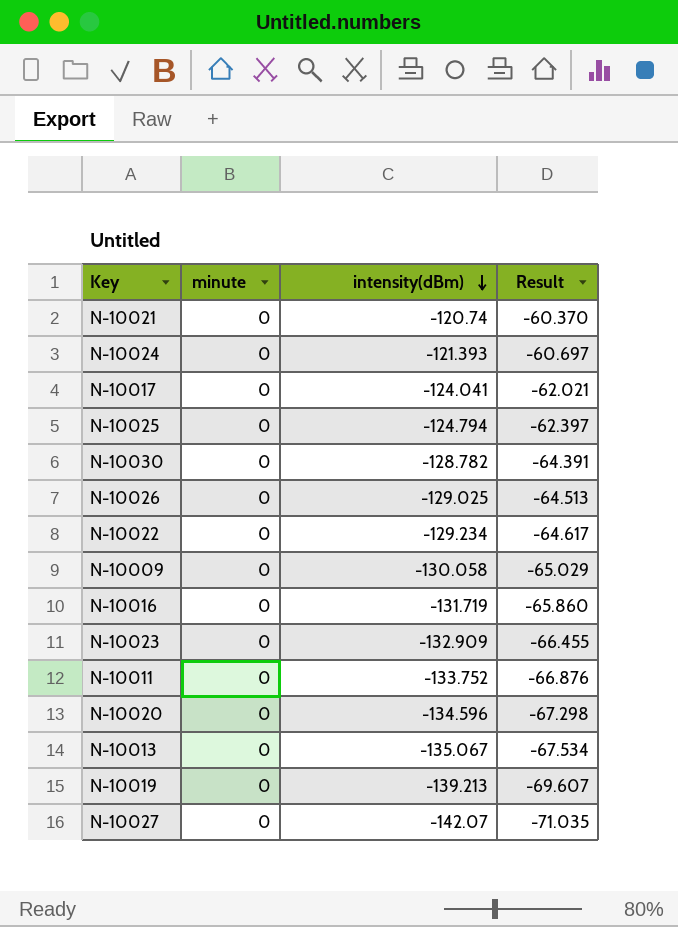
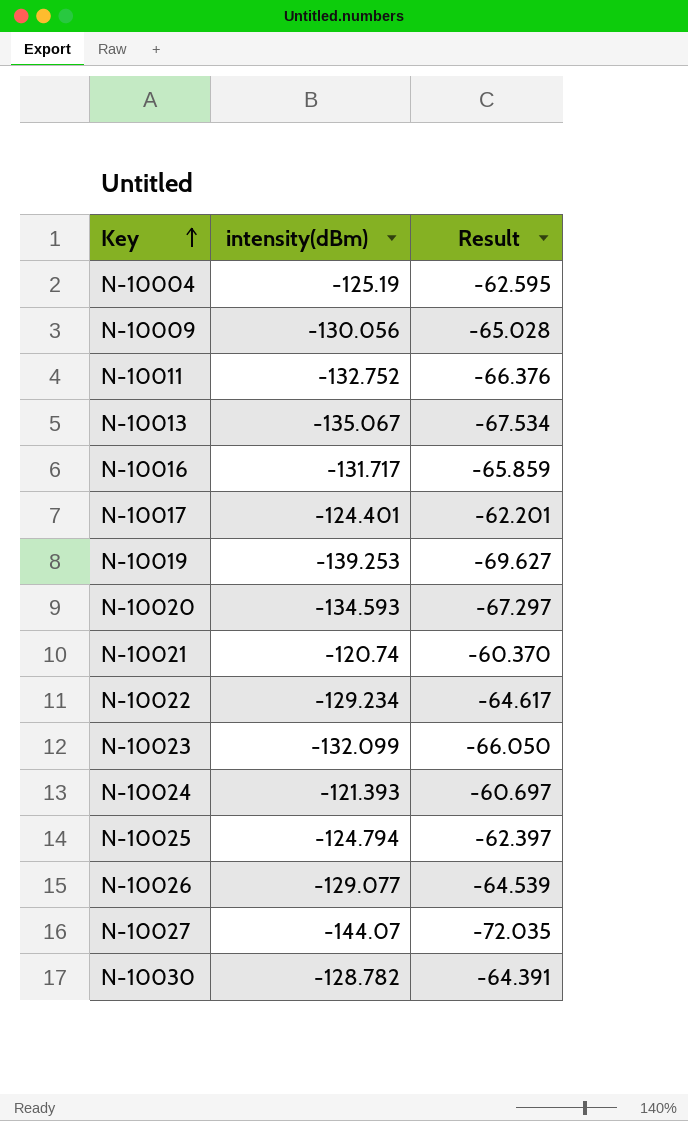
row order: intensity(dBm) descending -> Key ascending
column minute | position: 2 -> none
row N-10004: none -> -125.19 | -62.595
N-10009 | intensity(dBm): -130.058 -> -130.056
N-10009 | Result: -65.029 -> -65.028
N-10011 | intensity(dBm): -133.752 -> -132.752
N-10011 | Result: -66.876 -> -66.376
N-10016 | intensity(dBm): -131.719 -> -131.717
N-10016 | Result: -65.860 -> -65.859
N-10017 | intensity(dBm): -124.041 -> -124.401
N-10017 | Result: -62.021 -> -62.201
N-10019 | intensity(dBm): -139.213 -> -139.253
N-10019 | Result: -69.607 -> -69.627
N-10020 | intensity(dBm): -134.596 -> -134.593
N-10020 | Result: -67.298 -> -67.297
N-10023 | intensity(dBm): -132.909 -> -132.099
N-10023 | Result: -66.455 -> -66.050
N-10026 | intensity(dBm): -129.025 -> -129.077
N-10026 | Result: -64.513 -> -64.539
N-10027 | intensity(dBm): -142.07 -> -144.07
N-10027 | Result: -71.035 -> -72.035

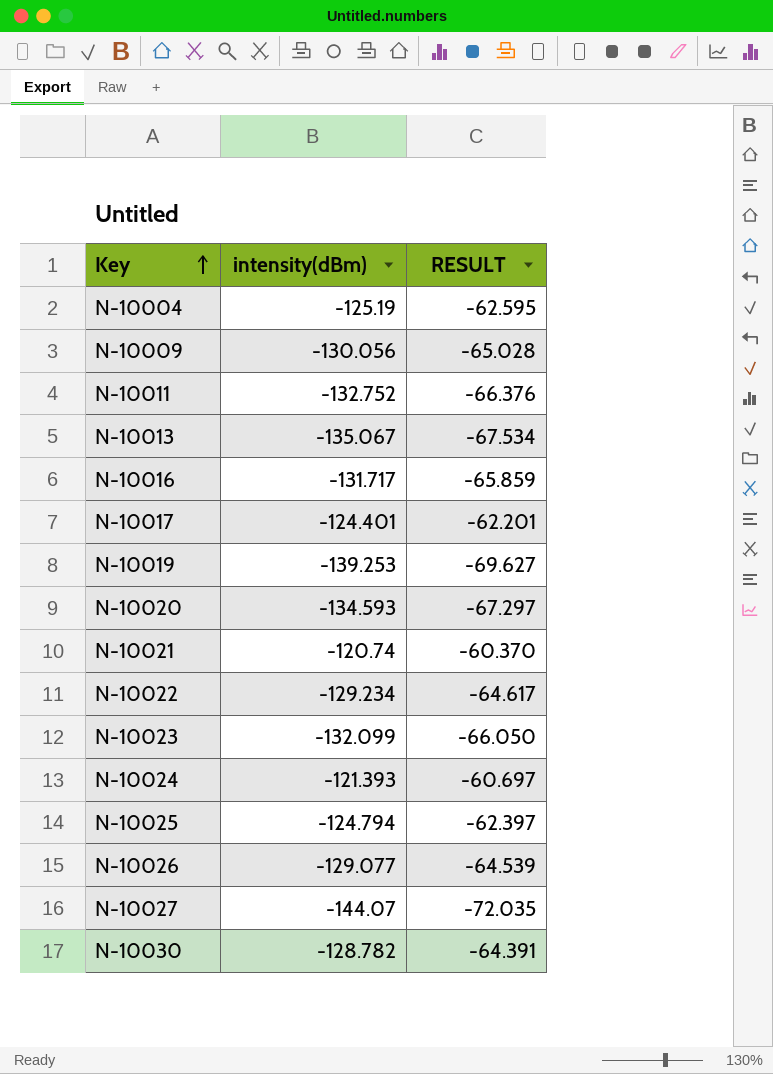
column name: Result -> RESULT

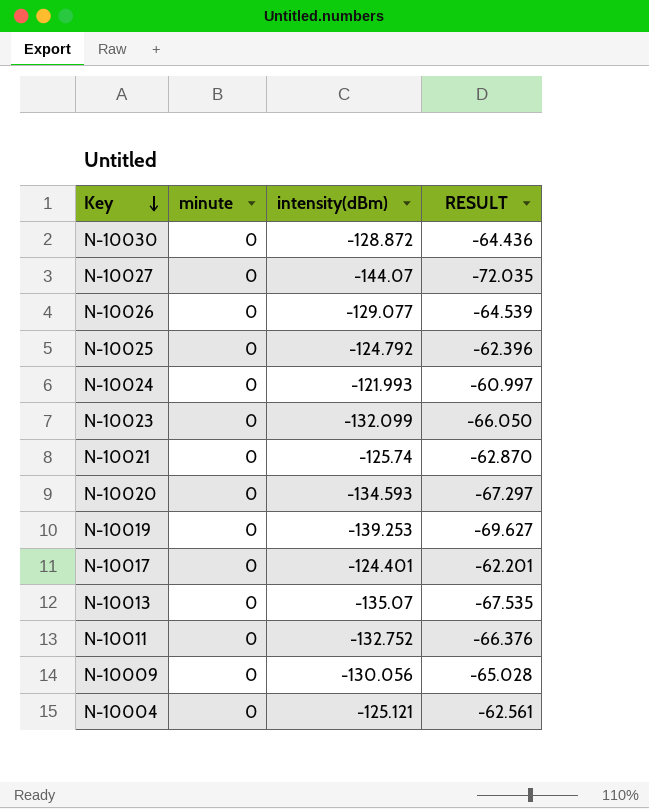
row order: Key ascending -> Key descending
column minute | position: none -> 2
row N-10016: -131.717 | -65.859 -> none
row N-10022: -129.234 | -64.617 -> none
N-10030 | intensity(dBm): -128.782 -> -128.872
N-10030 | RESULT: -64.391 -> -64.436
N-10025 | intensity(dBm): -124.794 -> -124.792
N-10025 | RESULT: -62.397 -> -62.396
N-10024 | intensity(dBm): -121.393 -> -121.993
N-10024 | RESULT: -60.697 -> -60.997
N-10021 | intensity(dBm): -120.74 -> -125.74
N-10021 | RESULT: -60.370 -> -62.870
N-10013 | intensity(dBm): -135.067 -> -135.07
N-10013 | RESULT: -67.534 -> -67.535
N-10004 | intensity(dBm): -125.19 -> -125.121
N-10004 | RESULT: -62.595 -> -62.561

